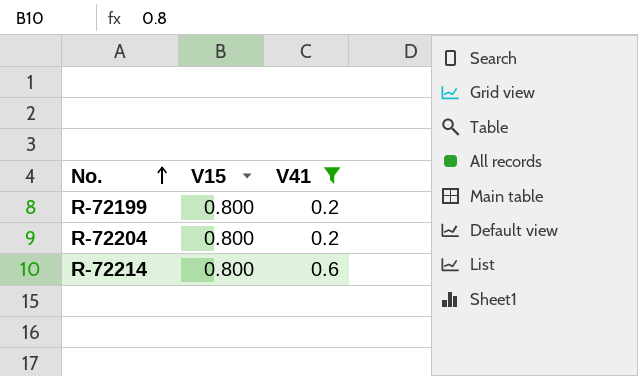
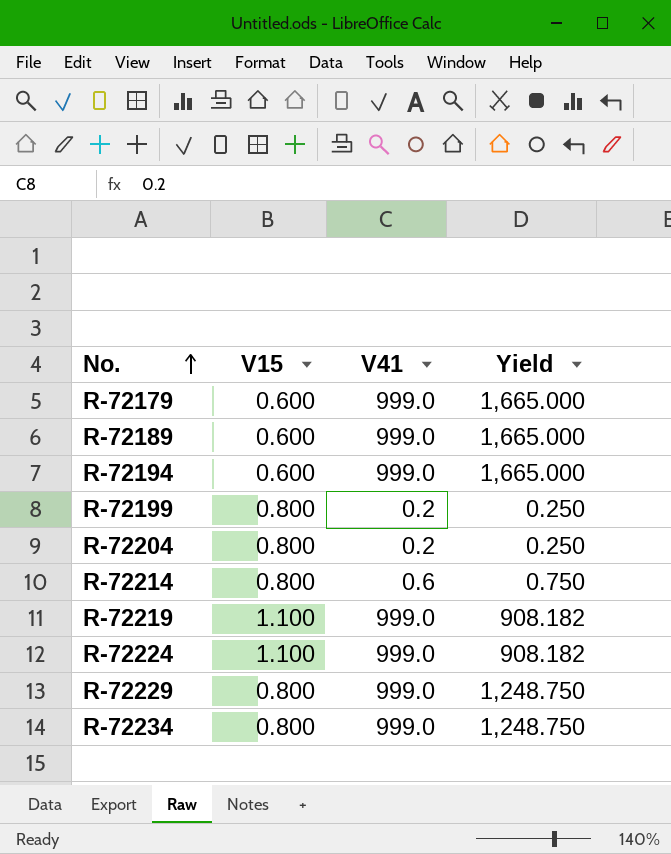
filter: V41 != 999.0 -> none
column Yield | formula: none -> [V41] / [V15]

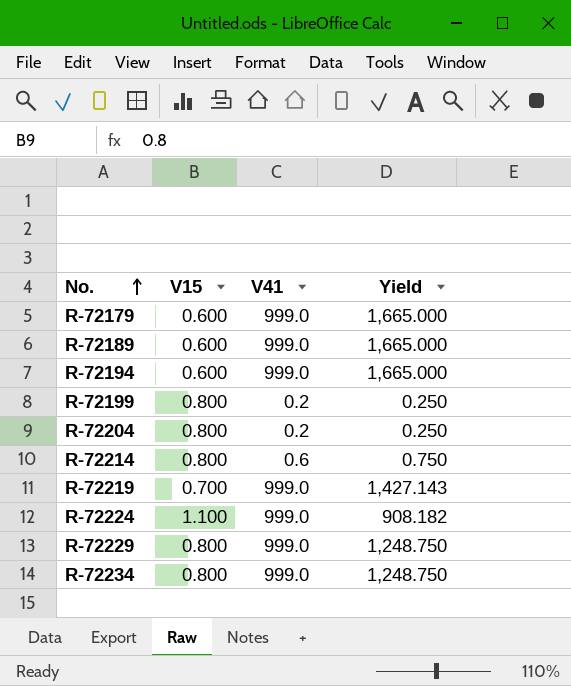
R-72219 | V15: 1.100 -> 0.700
R-72219 | Yield: 908.182 -> 1,427.143

